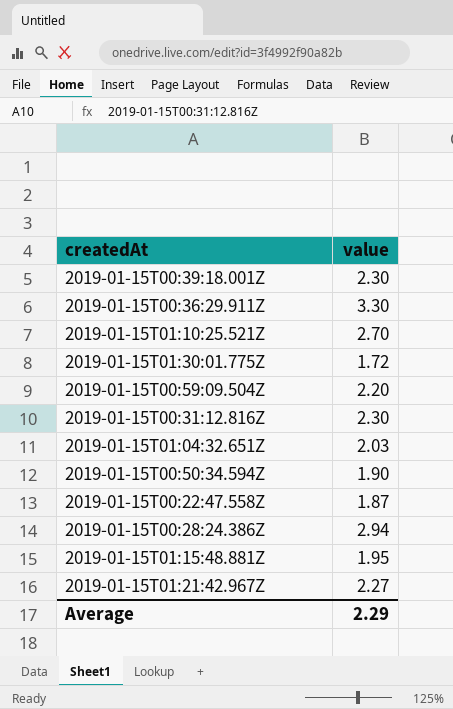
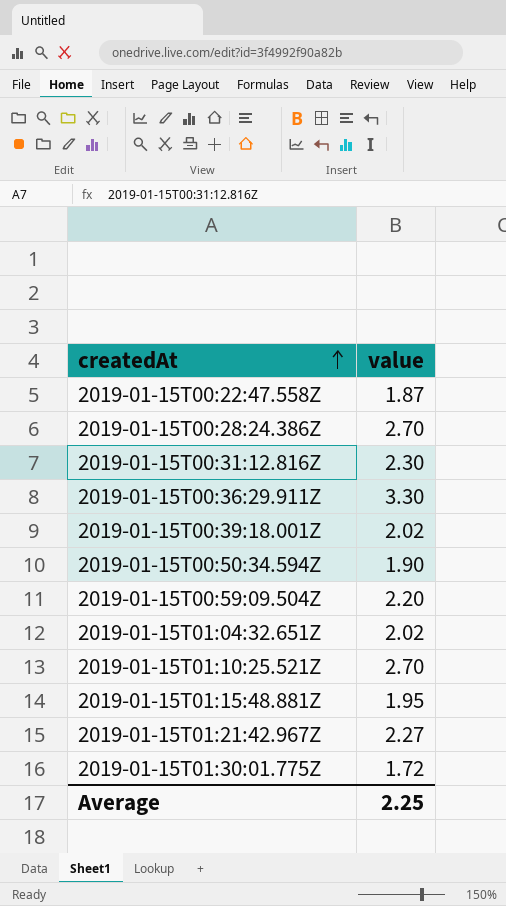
row order: none -> createdAt ascending
2019-01-15T00:28:24.386Z | value: 2.94 -> 2.70
2019-01-15T00:39:18.001Z | value: 2.30 -> 2.02
2019-01-15T01:04:32.651Z | value: 2.03 -> 2.02
Average | value: 2.29 -> 2.25

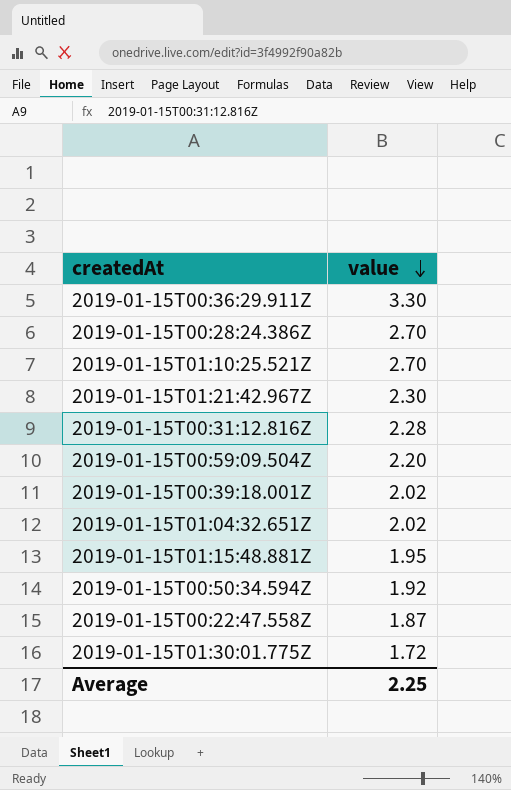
row order: createdAt ascending -> value descending
2019-01-15T01:21:42.967Z | value: 2.27 -> 2.30
2019-01-15T00:31:12.816Z | value: 2.30 -> 2.28
2019-01-15T00:50:34.594Z | value: 1.90 -> 1.92

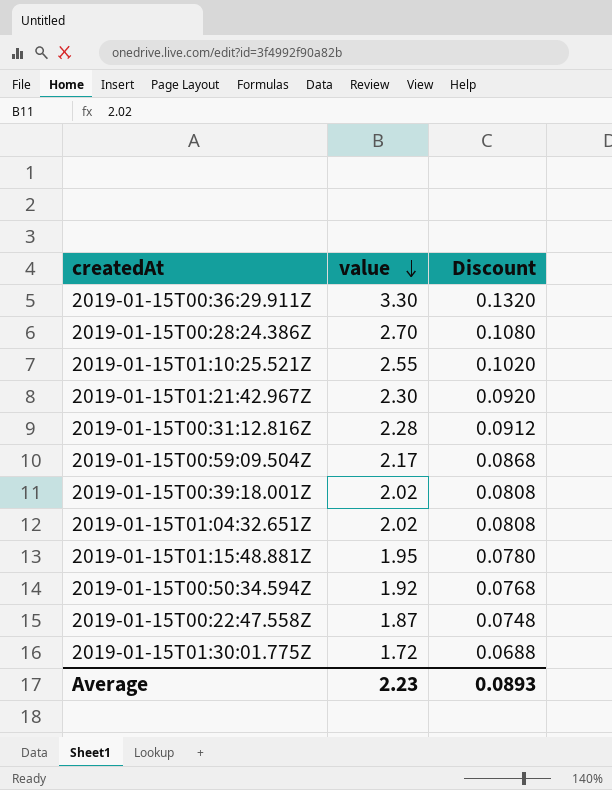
column Discount | formula: none -> [value] * 0.04
2019-01-15T01:10:25.521Z | value: 2.70 -> 2.55
2019-01-15T00:59:09.504Z | value: 2.20 -> 2.17
Average | value: 2.25 -> 2.23

